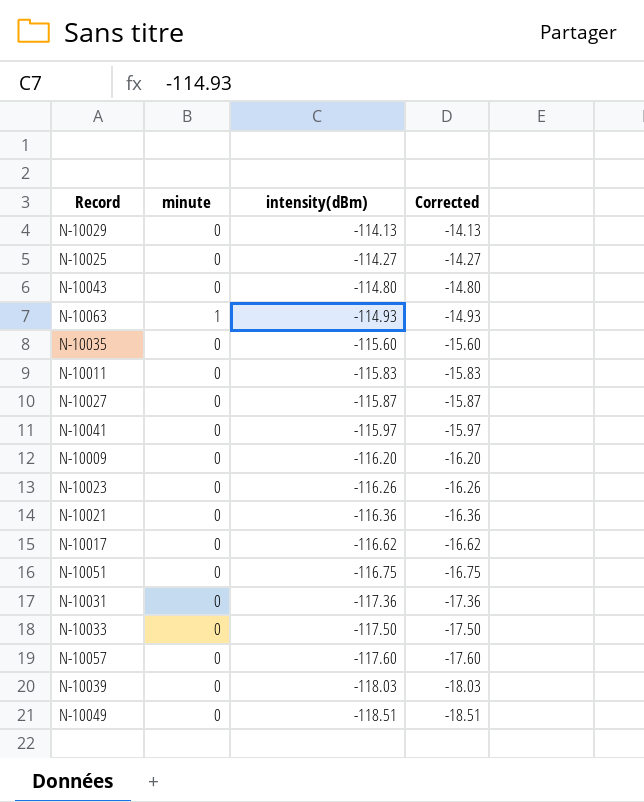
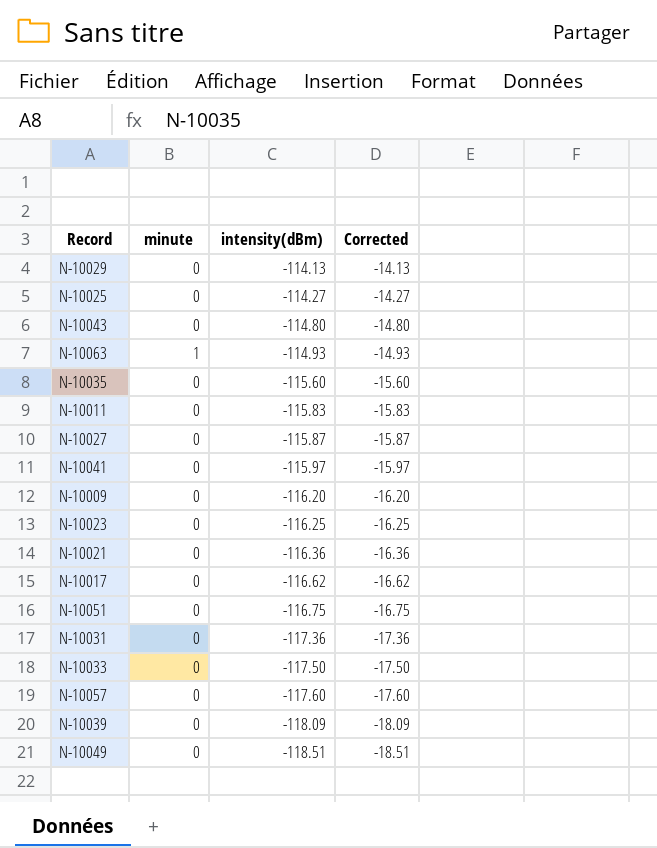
N-10023 | intensity(dBm): -116.26 -> -116.25
N-10023 | Corrected: -16.26 -> -16.25
N-10039 | intensity(dBm): -118.03 -> -118.09
N-10039 | Corrected: -18.03 -> -18.09

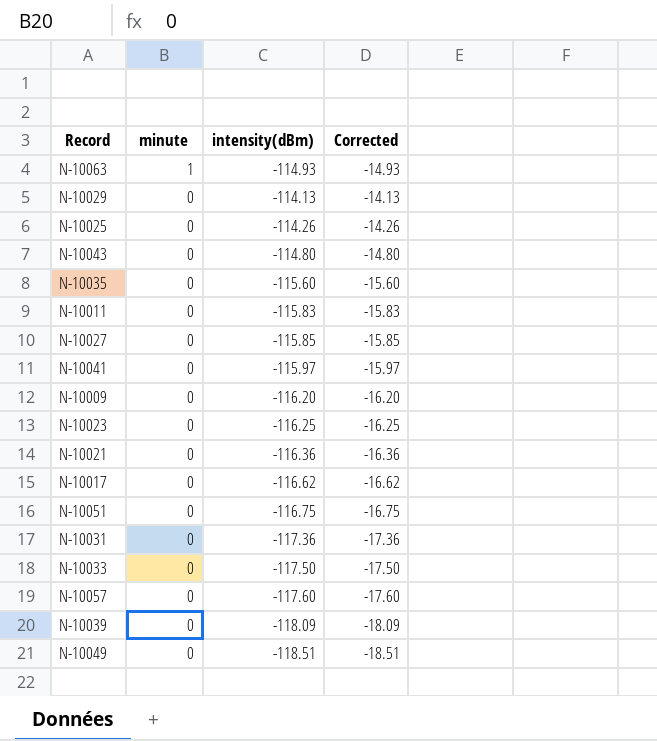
row order: intensity(dBm) descending -> minute descending
N-10025 | intensity(dBm): -114.27 -> -114.26
N-10025 | Corrected: -14.27 -> -14.26
N-10027 | intensity(dBm): -115.87 -> -115.85
N-10027 | Corrected: -15.87 -> -15.85

